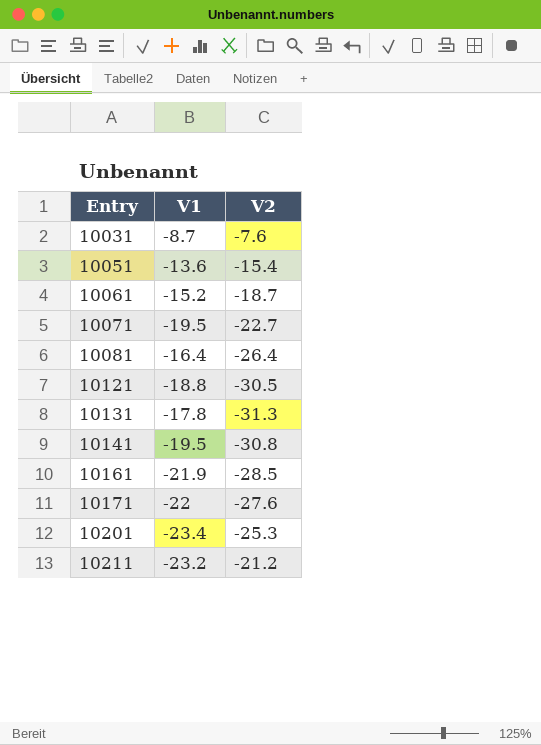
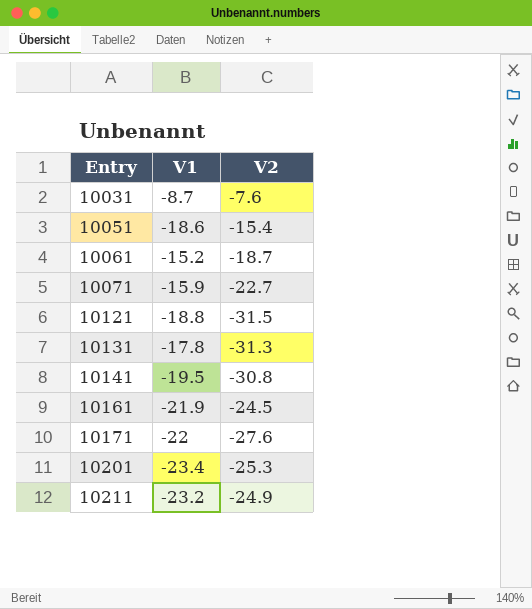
row 10081: -16.4 | -26.4 -> none
10051 | V1: -13.6 -> -18.6
10071 | V1: -19.5 -> -15.9
10121 | V2: -30.5 -> -31.5
10161 | V2: -28.5 -> -24.5
10211 | V2: -21.2 -> -24.9

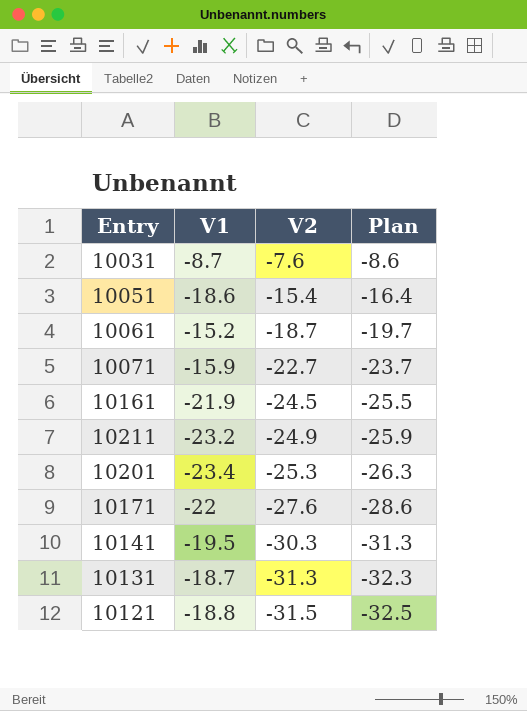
row order: Entry ascending -> V2 descending
column Plan | formula: none -> [V2] - 1
10141 | V2: -30.8 -> -30.3
10131 | V1: -17.8 -> -18.7

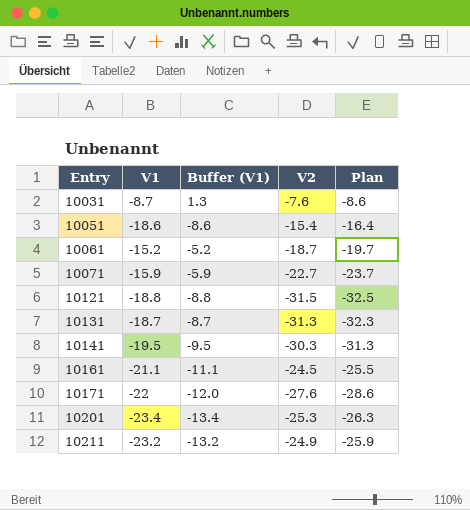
row order: V2 descending -> Entry ascending
column Buffer (V1) | formula: none -> [V1] + 10
10161 | V1: -21.9 -> -21.1

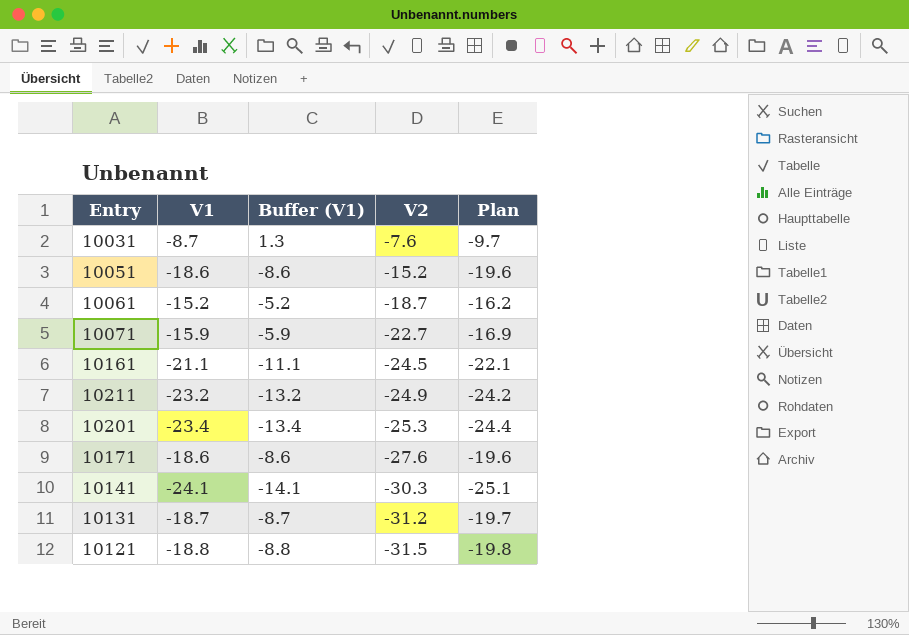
row order: Entry ascending -> V2 descending
column Plan | formula: [V2] - 1 -> [V1] - 1
10051 | V2: -15.4 -> -15.2
10171 | V1: -22 -> -18.6
10171 | Buffer (V1): -12.0 -> -8.6
10141 | V1: -19.5 -> -24.1
10141 | Buffer (V1): -9.5 -> -14.1
10131 | V2: -31.3 -> -31.2

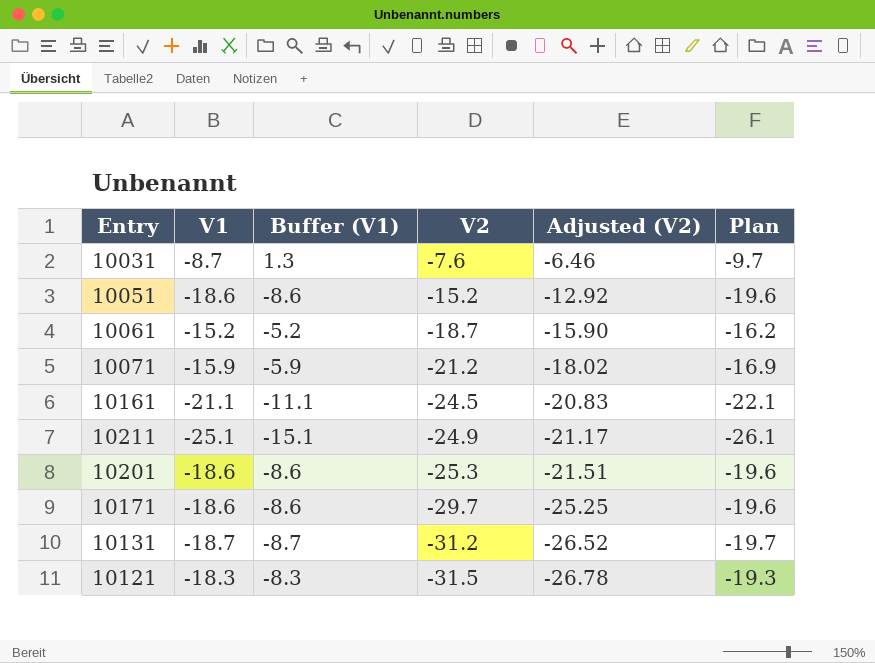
column Adjusted (V2) | formula: none -> [V2] * 0.85
row 10141: -24.1 | -14.1 | -30.3 | -25.1 -> none
10071 | V2: -22.7 -> -21.2
10211 | V1: -23.2 -> -25.1
10211 | Buffer (V1): -13.2 -> -15.1
10211 | Plan: -24.2 -> -26.1
10201 | V1: -23.4 -> -18.6
10201 | Buffer (V1): -13.4 -> -8.6
10201 | Plan: -24.4 -> -19.6
10171 | V2: -27.6 -> -29.7
10121 | V1: -18.8 -> -18.3
10121 | Buffer (V1): -8.8 -> -8.3
10121 | Plan: -19.8 -> -19.3

